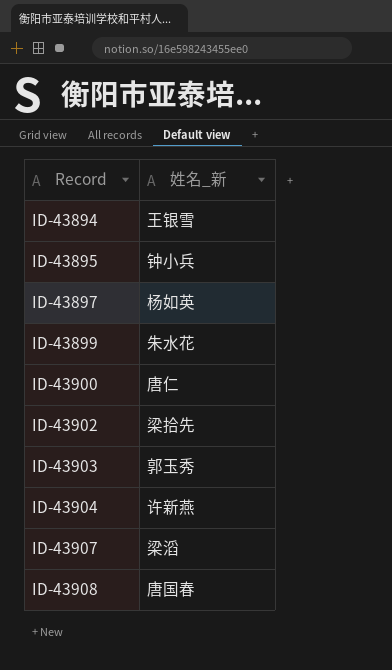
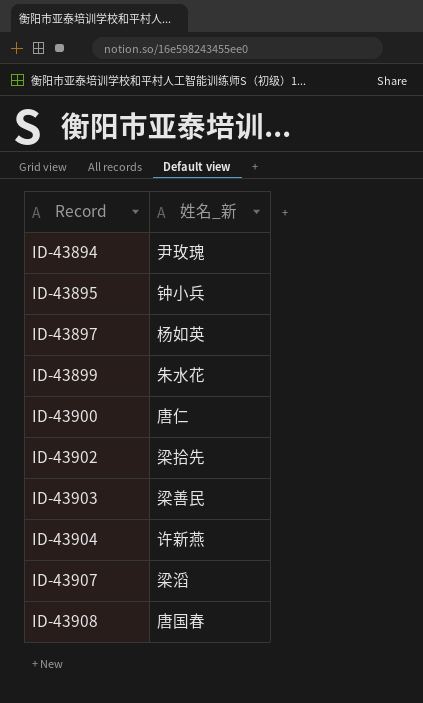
ID-43894 | 姓名_新: 王银雪 -> 尹玫瑰
ID-43903 | 姓名_新: 郭玉秀 -> 梁善民

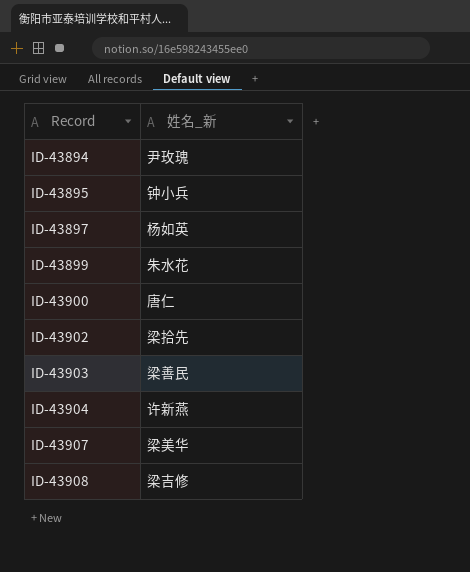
ID-43907 | 姓名_新: 梁滔 -> 梁美华
ID-43908 | 姓名_新: 唐国春 -> 梁吉修

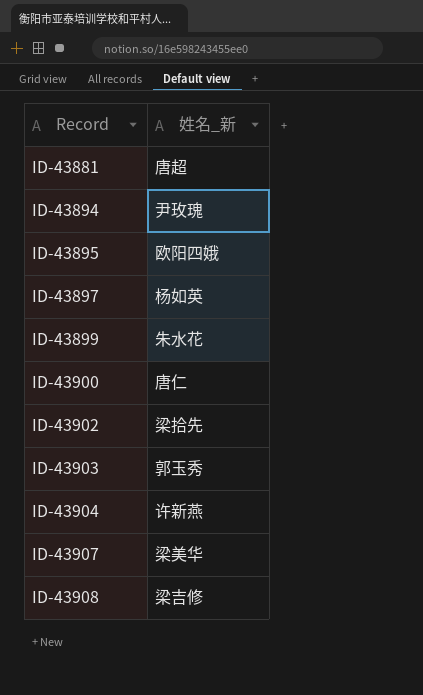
row ID-43881: none -> 唐超
ID-43895 | 姓名_新: 钟小兵 -> 欧阳四娥
ID-43903 | 姓名_新: 梁善民 -> 郭玉秀

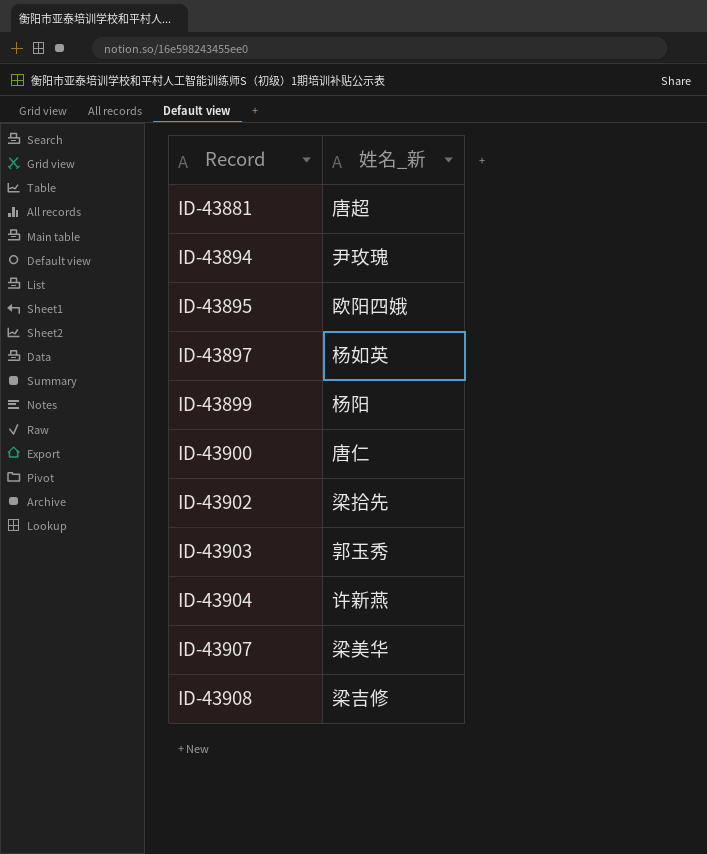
ID-43899 | 姓名_新: 朱水花 -> 杨阳

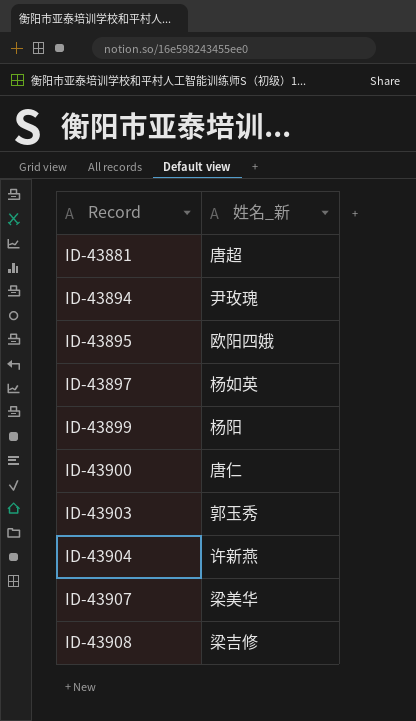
row ID-43902: 梁拾先 -> none

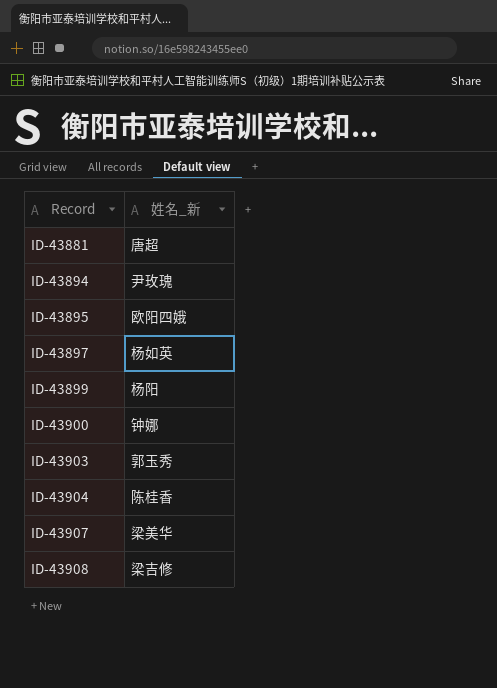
ID-43900 | 姓名_新: 唐仁 -> 钟娜
ID-43904 | 姓名_新: 许新燕 -> 陈桂香

